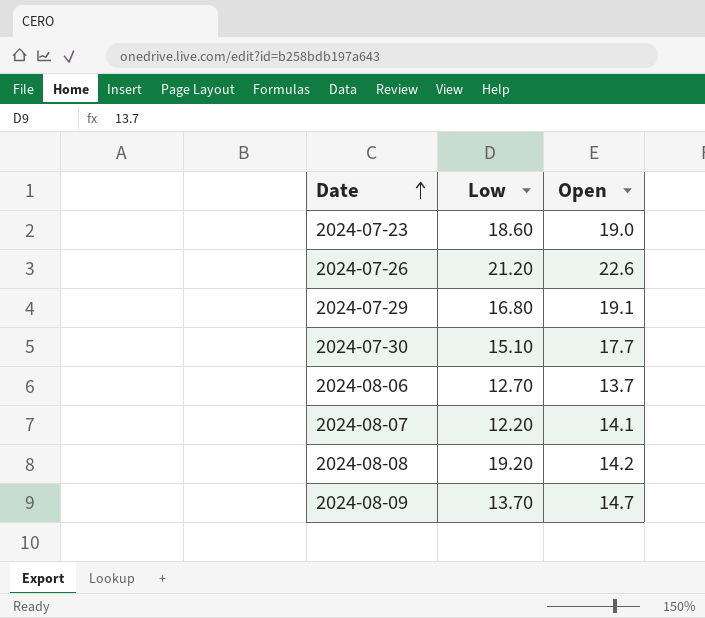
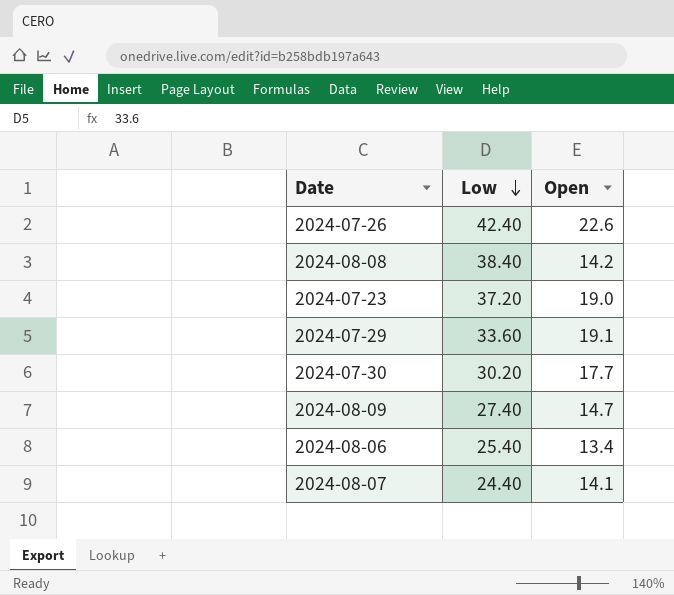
row order: Date ascending -> Low descending
2024-07-26 | Low: 21.20 -> 42.40
2024-08-08 | Low: 19.20 -> 38.40
2024-07-23 | Low: 18.60 -> 37.20
2024-07-29 | Low: 16.80 -> 33.60
2024-07-30 | Low: 15.10 -> 30.20
2024-08-09 | Low: 13.70 -> 27.40
2024-08-06 | Low: 12.70 -> 25.40
2024-08-06 | Open: 13.7 -> 13.4
2024-08-07 | Low: 12.20 -> 24.40

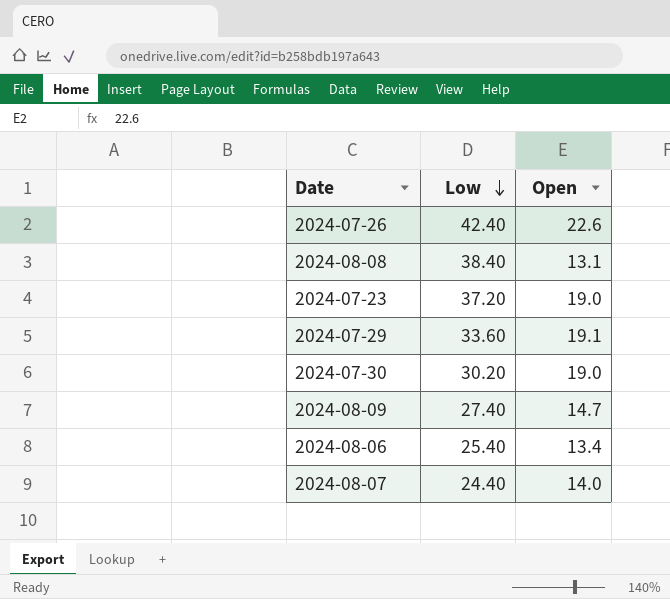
2024-08-08 | Open: 14.2 -> 13.1
2024-07-30 | Open: 17.7 -> 19.0
2024-08-07 | Open: 14.1 -> 14.0

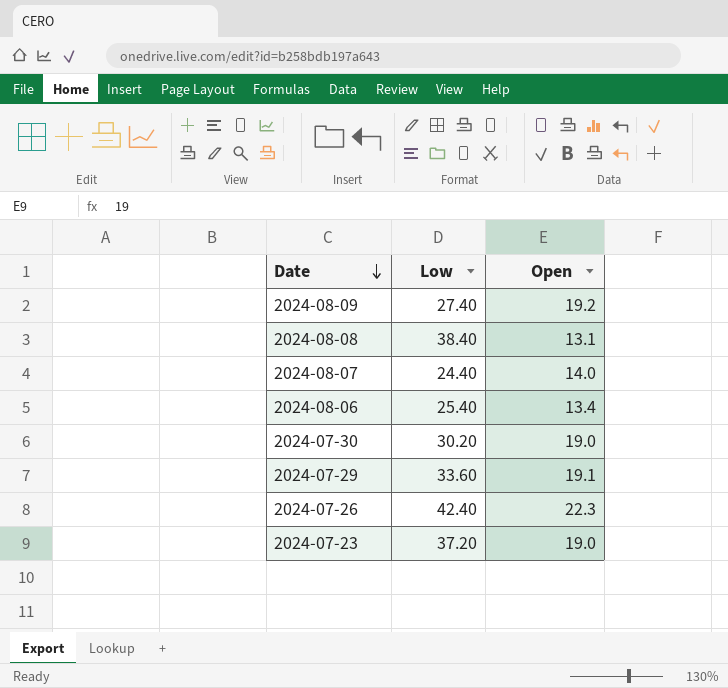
row order: Low descending -> Date descending
2024-08-09 | Open: 14.7 -> 19.2
2024-07-26 | Open: 22.6 -> 22.3

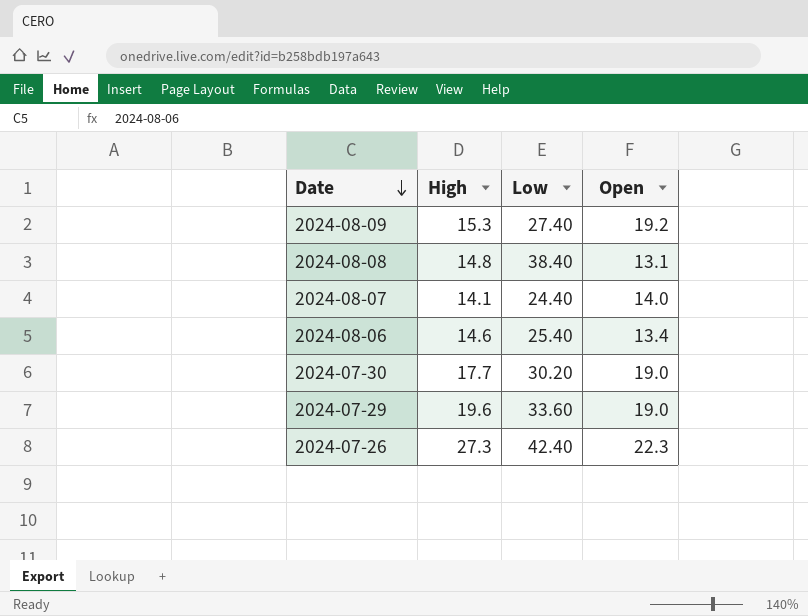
column High | position: none -> 2
row 2024-07-23: 37.20 | 19.0 -> none
2024-07-29 | Open: 19.1 -> 19.0

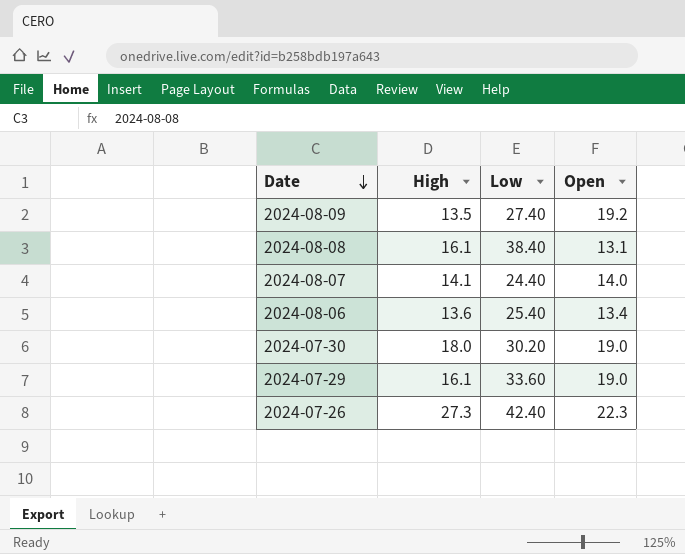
2024-08-09 | High: 15.3 -> 13.5
2024-08-08 | High: 14.8 -> 16.1
2024-08-06 | High: 14.6 -> 13.6
2024-07-30 | High: 17.7 -> 18.0
2024-07-29 | High: 19.6 -> 16.1

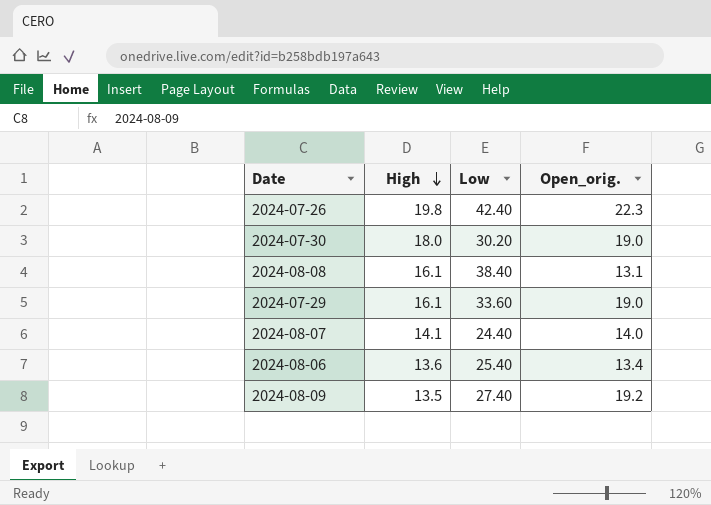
row order: Date descending -> High descending
column name: Open -> Open_orig.
2024-07-26 | High: 27.3 -> 19.8

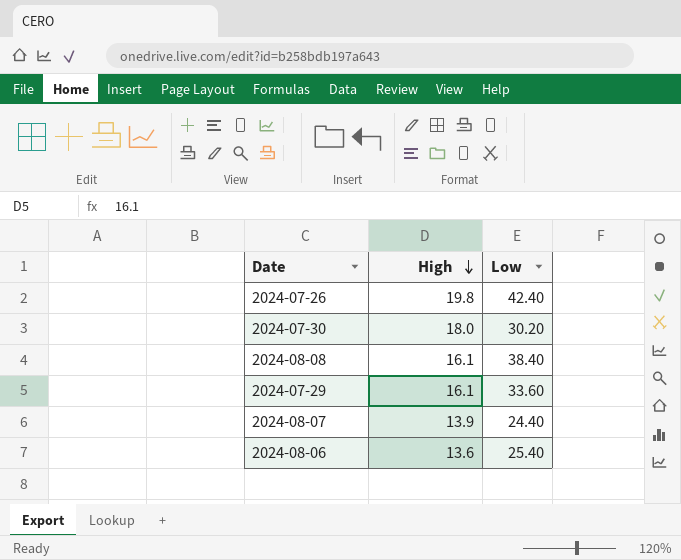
column Open_orig. | position: 4 -> none
row 2024-08-09: 13.5 | 27.40 | 19.2 -> none
2024-08-07 | High: 14.1 -> 13.9

